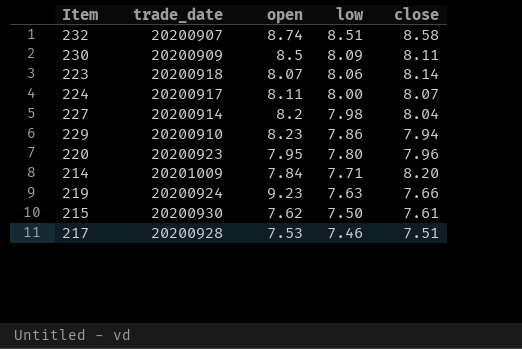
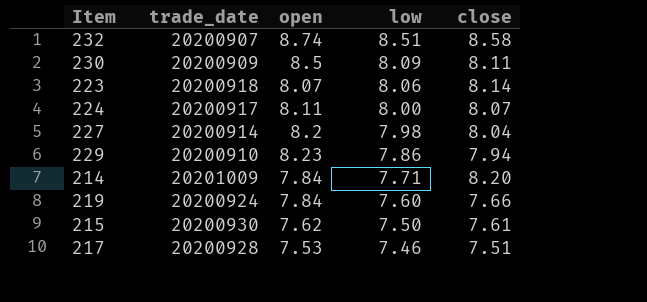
row 220: 20200923 | 7.95 | 7.80 | 7.96 -> none
219 | open: 9.23 -> 7.84
219 | low: 7.63 -> 7.60

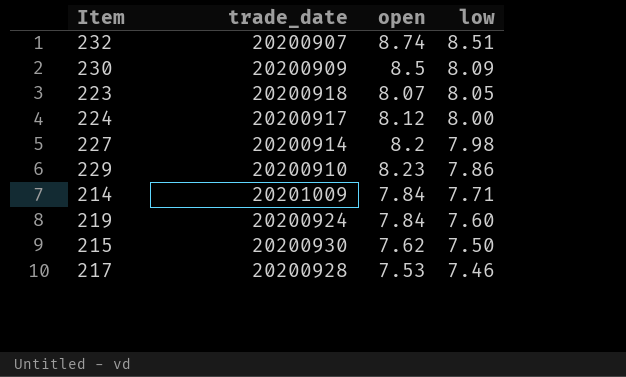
column close | position: 5 -> none
223 | low: 8.06 -> 8.05
224 | open: 8.11 -> 8.12

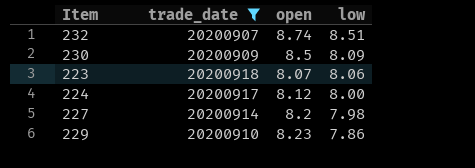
filter: none -> trade_date <= 20200918
223 | low: 8.05 -> 8.06

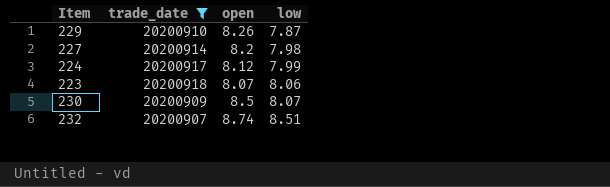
row order: low descending -> low ascending
229 | open: 8.23 -> 8.26
229 | low: 7.86 -> 7.87
224 | low: 8.00 -> 7.99
230 | low: 8.09 -> 8.07

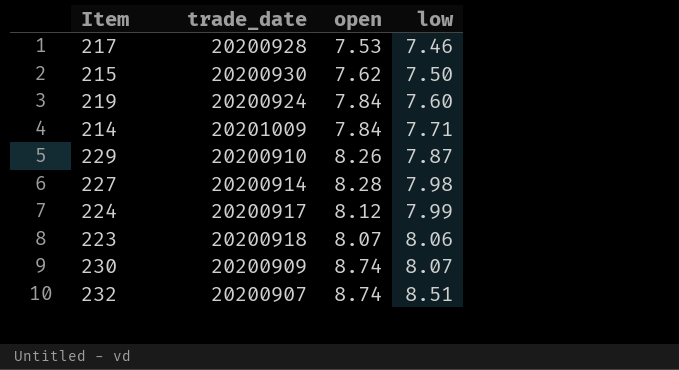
filter: trade_date <= 20200918 -> none
227 | open: 8.2 -> 8.28
230 | open: 8.5 -> 8.74

